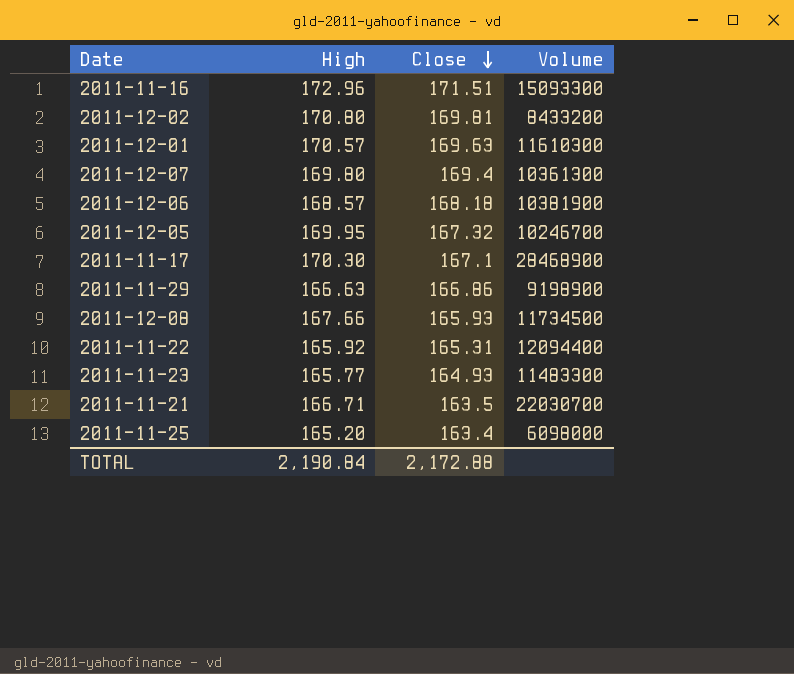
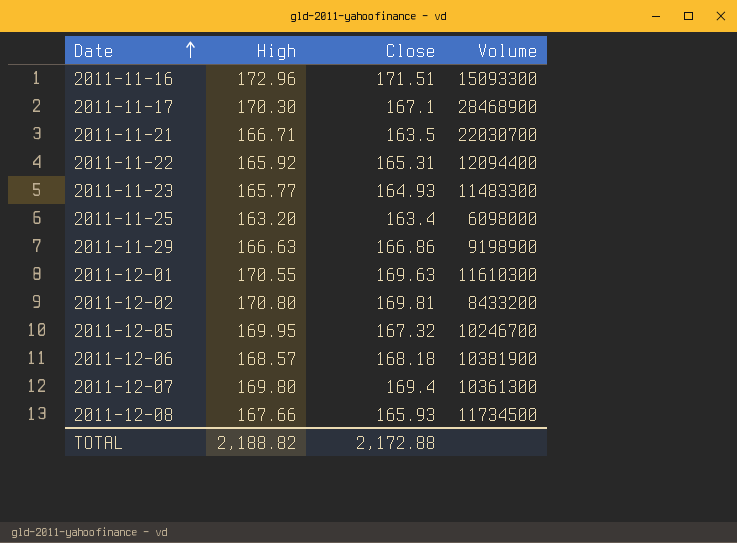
row order: Close descending -> Date ascending
2011-11-25 | High: 165.20 -> 163.20
2011-12-01 | High: 170.57 -> 170.55
TOTAL | High: 2,190.84 -> 2,188.82

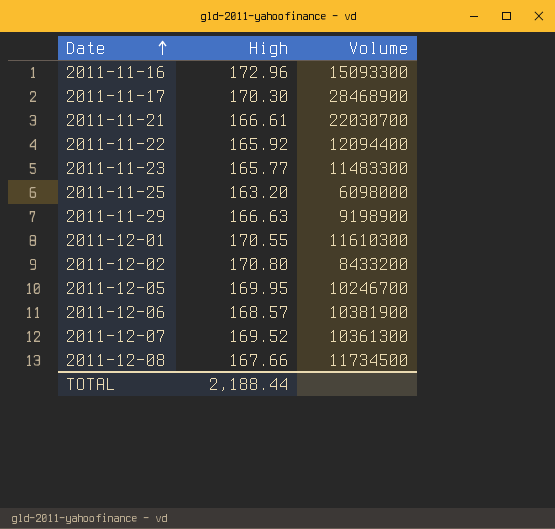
column Close | position: 3 -> none
2011-11-21 | High: 166.71 -> 166.61
2011-12-07 | High: 169.80 -> 169.52
TOTAL | High: 2,188.82 -> 2,188.44

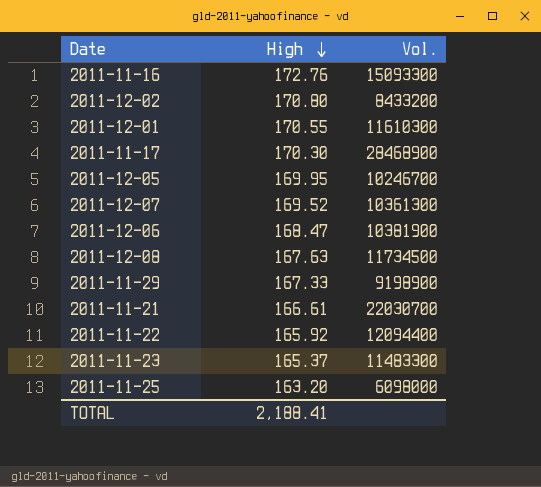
row order: Date ascending -> High descending
column name: Volume -> Vol.
2011-11-16 | High: 172.96 -> 172.76
2011-12-06 | High: 168.57 -> 168.47
2011-12-08 | High: 167.66 -> 167.63
2011-11-29 | High: 166.63 -> 167.33
2011-11-23 | High: 165.77 -> 165.37
TOTAL | High: 2,188.44 -> 2,188.41

